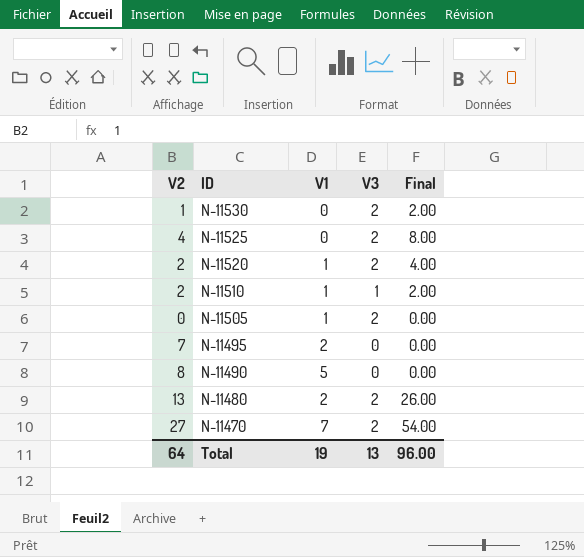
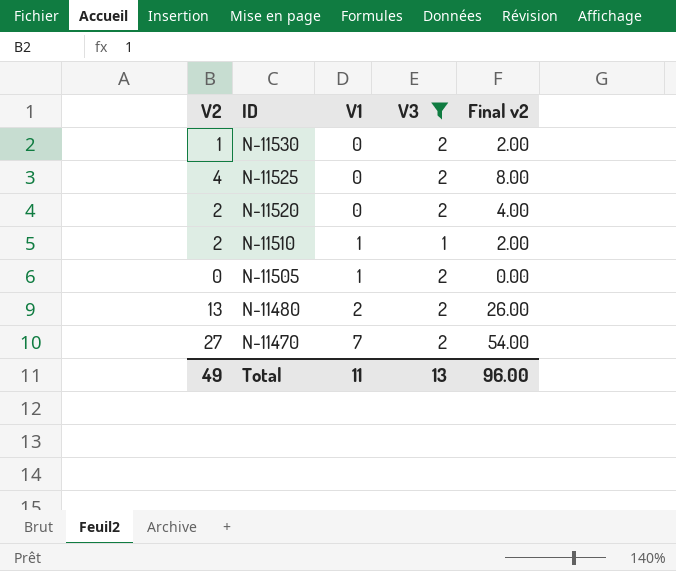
filter: none -> V3 != 0
column name: Final -> Final v2
N-11520 | V1: 1 -> 0
Total | V2: 64 -> 49
Total | V1: 19 -> 11

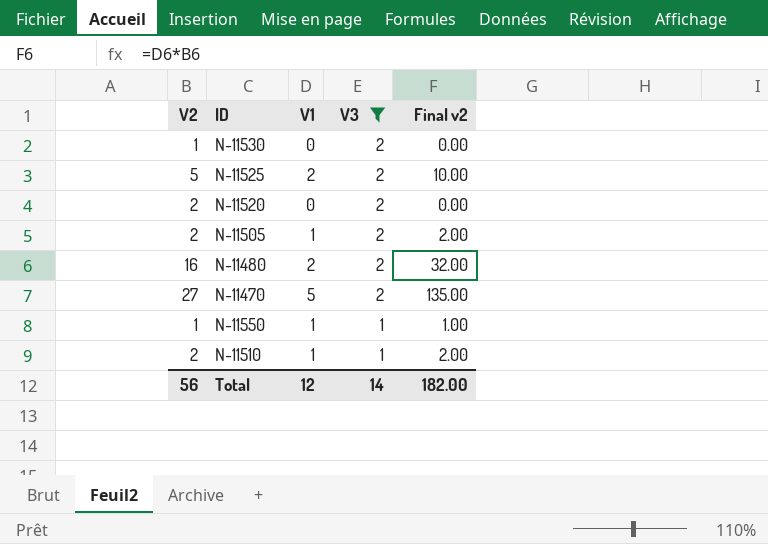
row order: ID descending -> V3 descending
column Final v2 | formula: [V2] * [V3] -> [V2] * [V1]
N-11525 | V2: 4 -> 5
N-11525 | V1: 0 -> 2
N-11505 | V2: 0 -> 2
N-11480 | V2: 13 -> 16
N-11470 | V1: 7 -> 5
row N-11550: none -> 1 | 1 | 1 | 1.00
Total | V2: 49 -> 56
Total | V1: 11 -> 12
Total | V3: 13 -> 14
Total | Final v2: 96.00 -> 182.00

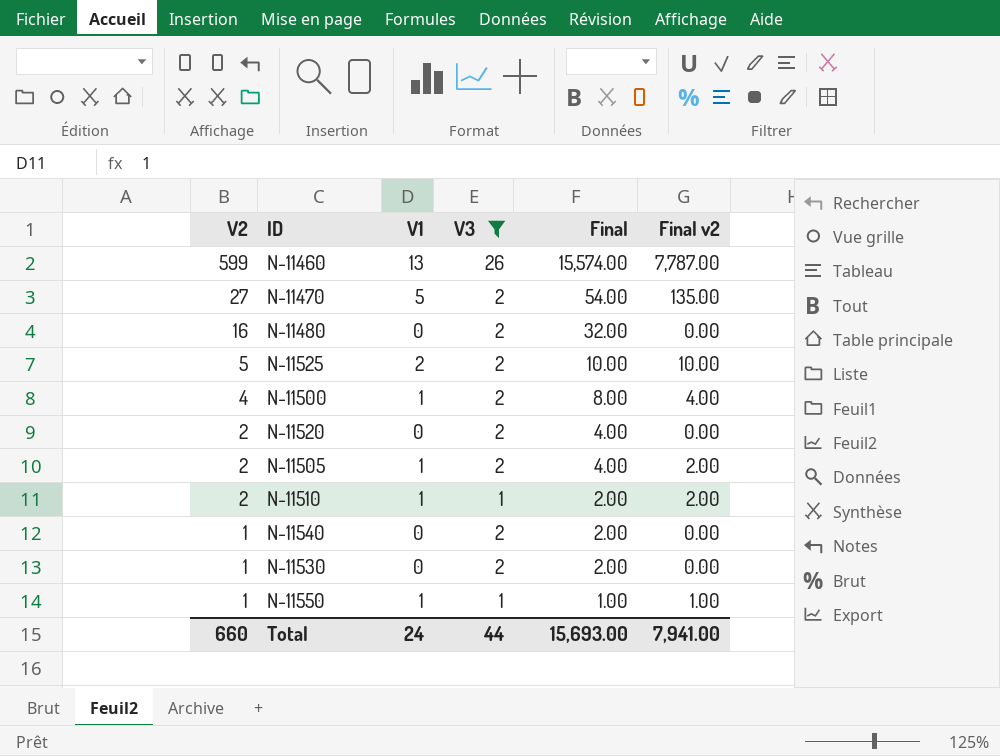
row order: V3 descending -> V2 descending
column Final | formula: none -> [V2] * [V3]
row N-11460: none -> 599 | 13 | 26 | 15,574.00 | 7,787.00
N-11480 | V1: 2 -> 0
N-11480 | Final v2: 32.00 -> 0.00
row N-11500: none -> 4 | 1 | 2 | 8.00 | 4.00
row N-11540: none -> 1 | 0 | 2 | 2.00 | 0.00
Total | V2: 56 -> 660
Total | V1: 12 -> 24
Total | V3: 14 -> 44
Total | Final v2: 182.00 -> 7,941.00

